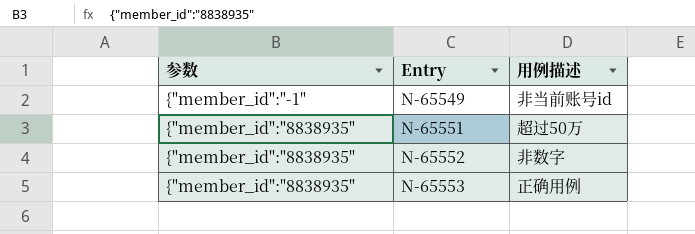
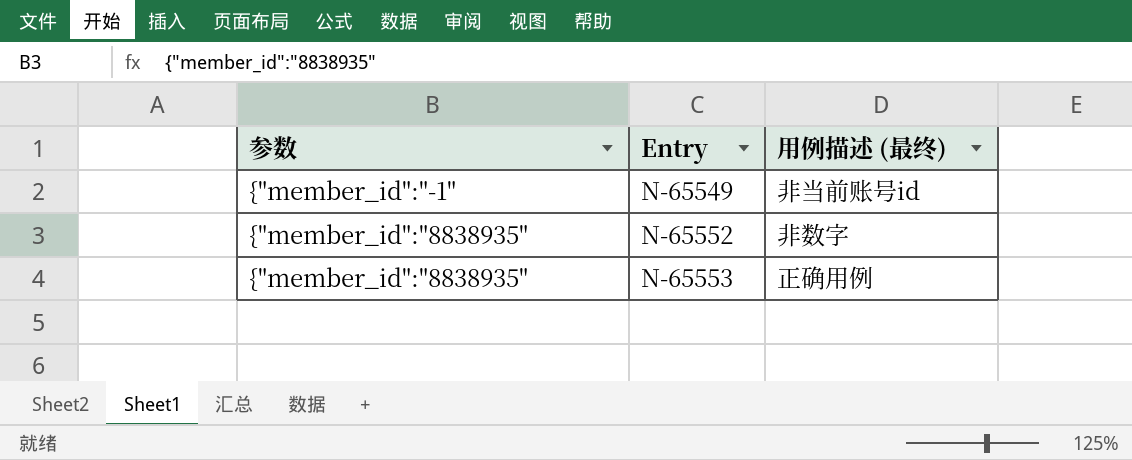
column name: 用例描述 -> 用例描述 (最终)
row N-65551: {"member_id":"8838935" | 超过50万 -> none

